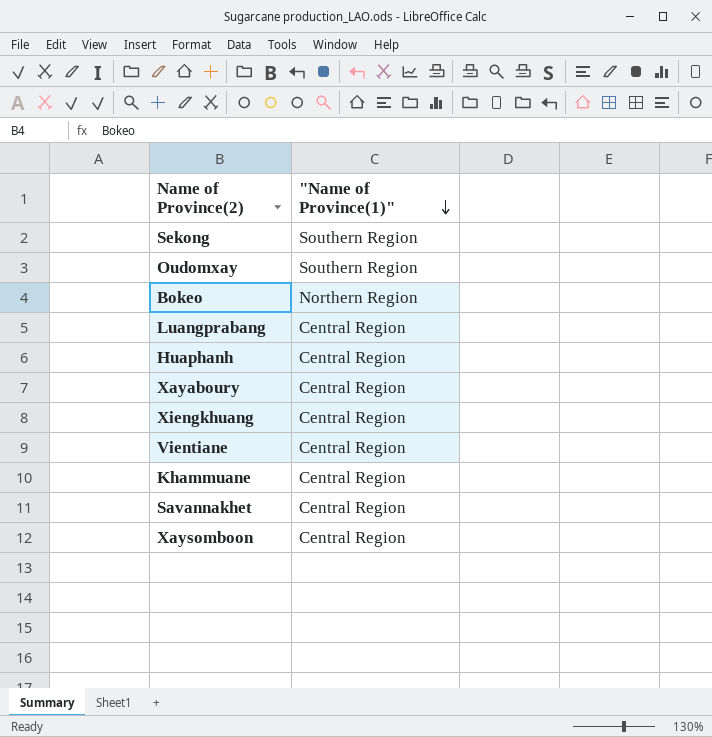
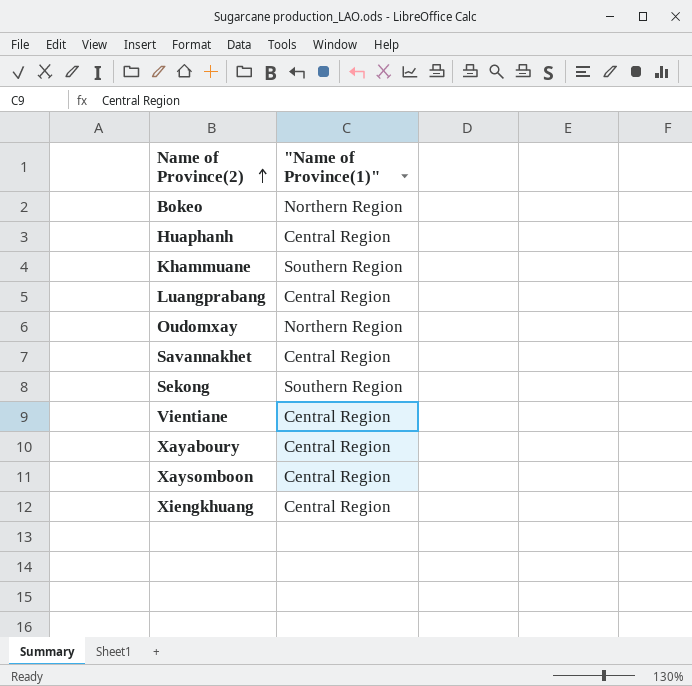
row order: "Name of Province(1)" descending -> Name of Province(2) ascending
Khammuane | "Name of Province(1)": Central Region -> Southern Region
Oudomxay | "Name of Province(1)": Southern Region -> Northern Region

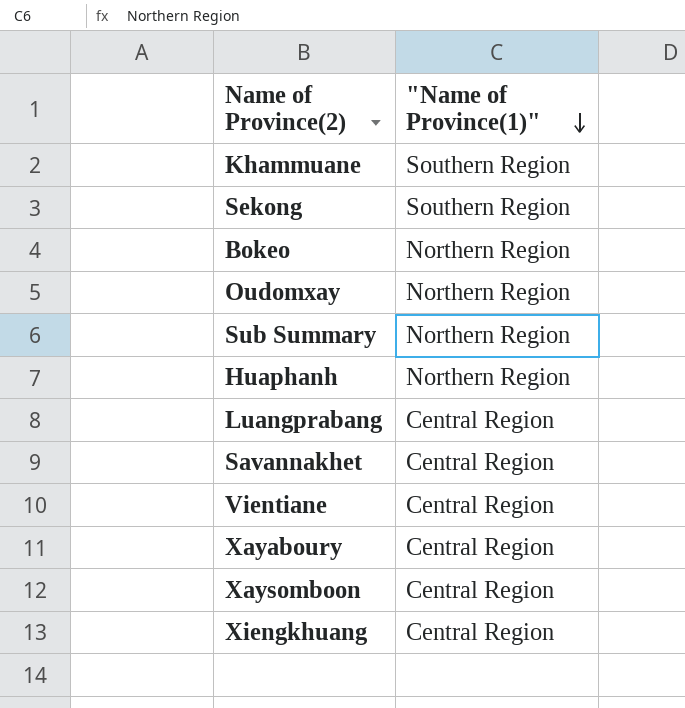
row order: Name of Province(2) ascending -> "Name of Province(1)" descending
row Sub Summary: none -> Northern Region
Huaphanh | "Name of Province(1)": Central Region -> Northern Region

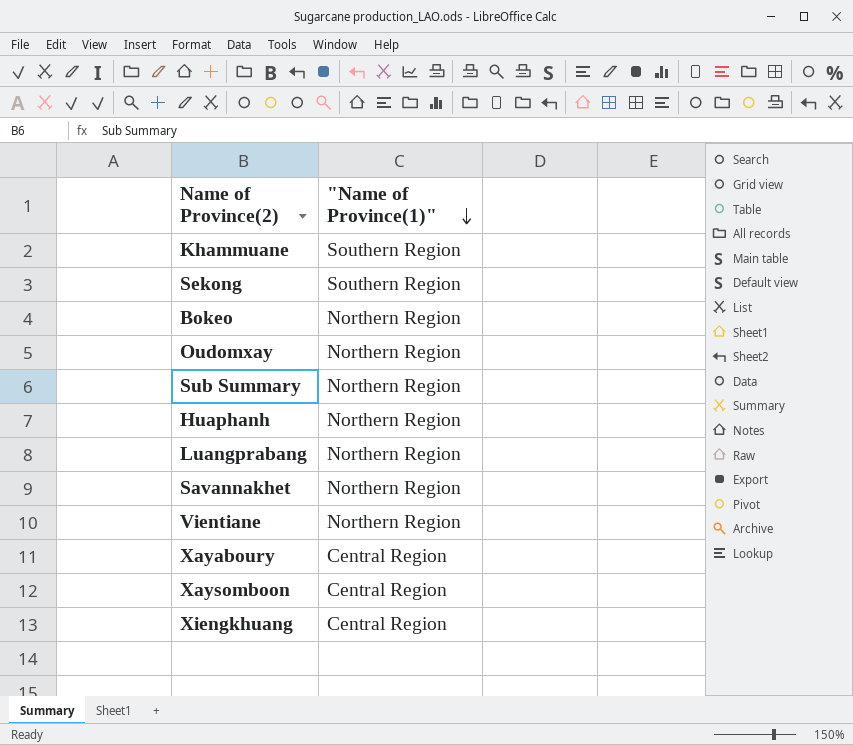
Luangprabang | "Name of Province(1)": Central Region -> Northern Region
Savannakhet | "Name of Province(1)": Central Region -> Northern Region
Vientiane | "Name of Province(1)": Central Region -> Northern Region

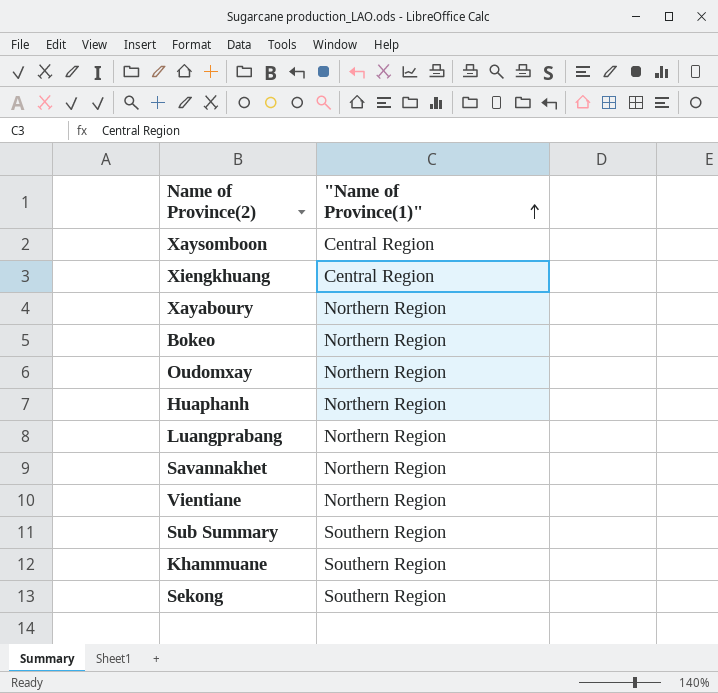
row order: "Name of Province(1)" descending -> "Name of Province(1)" ascending
Xayaboury | "Name of Province(1)": Central Region -> Northern Region
Sub Summary | "Name of Province(1)": Northern Region -> Southern Region

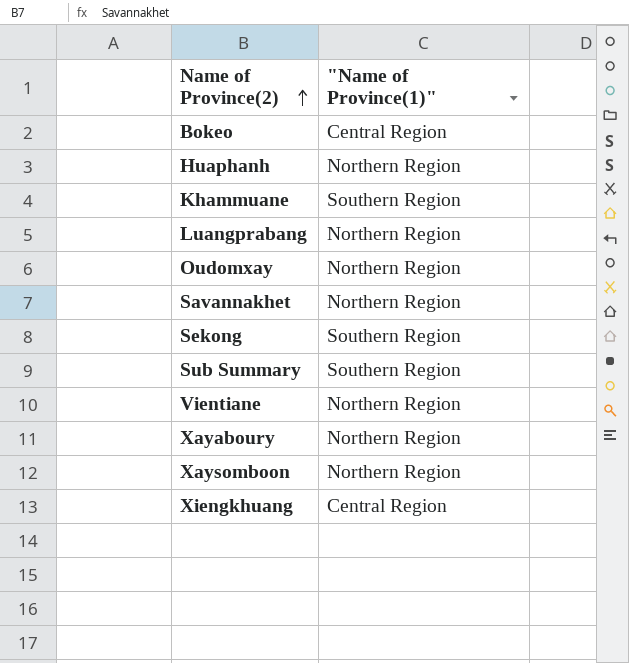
row order: "Name of Province(1)" ascending -> Name of Province(2) ascending
Bokeo | "Name of Province(1)": Northern Region -> Central Region
Xaysomboon | "Name of Province(1)": Central Region -> Northern Region

